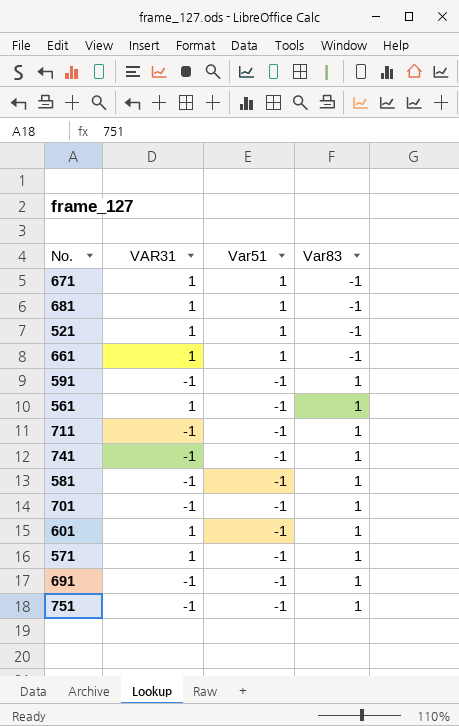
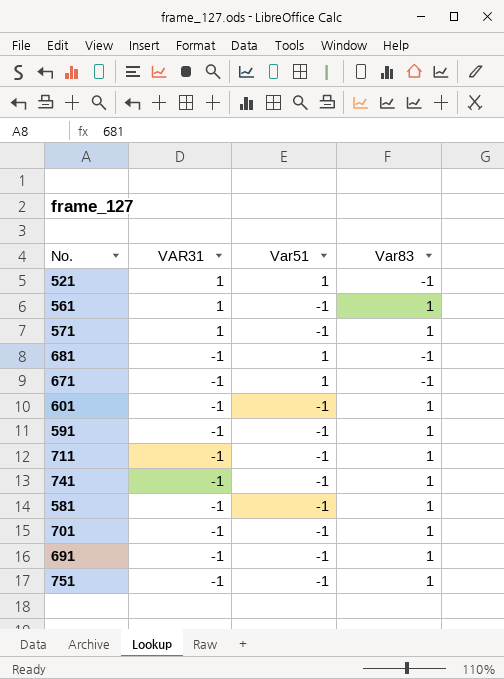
row order: Var51 descending -> VAR31 descending
row 661: 1 | 1 | -1 -> none
681 | VAR31: 1 -> -1
671 | VAR31: 1 -> -1
601 | VAR31: 1 -> -1

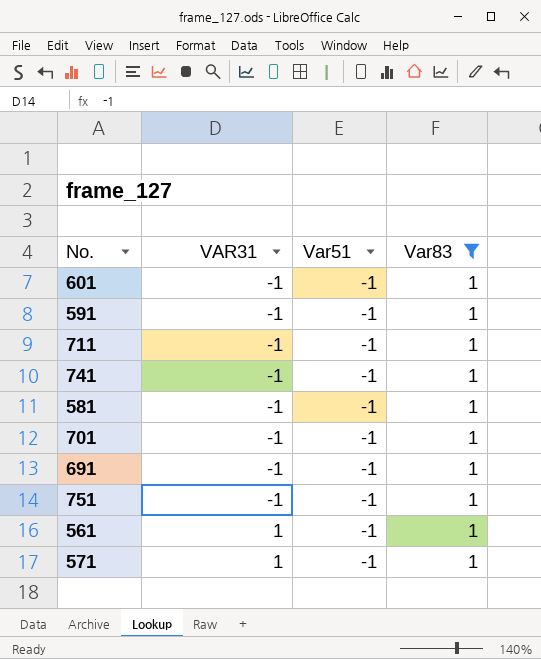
filter: none -> Var83 = 1
row order: VAR31 descending -> VAR31 ascending

